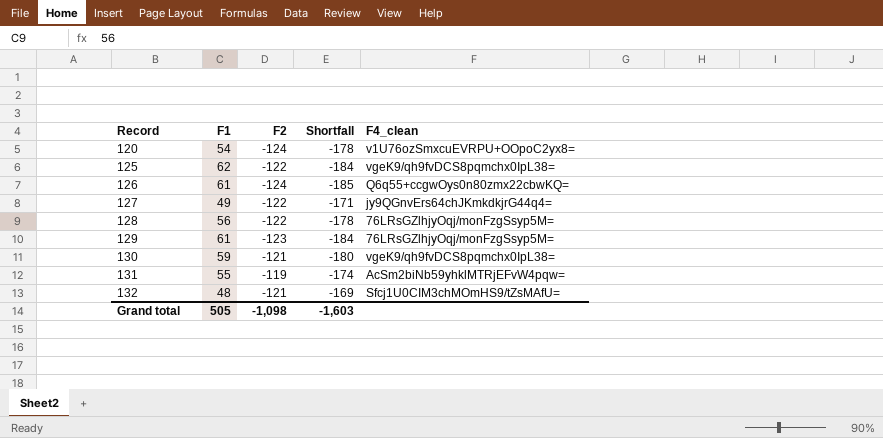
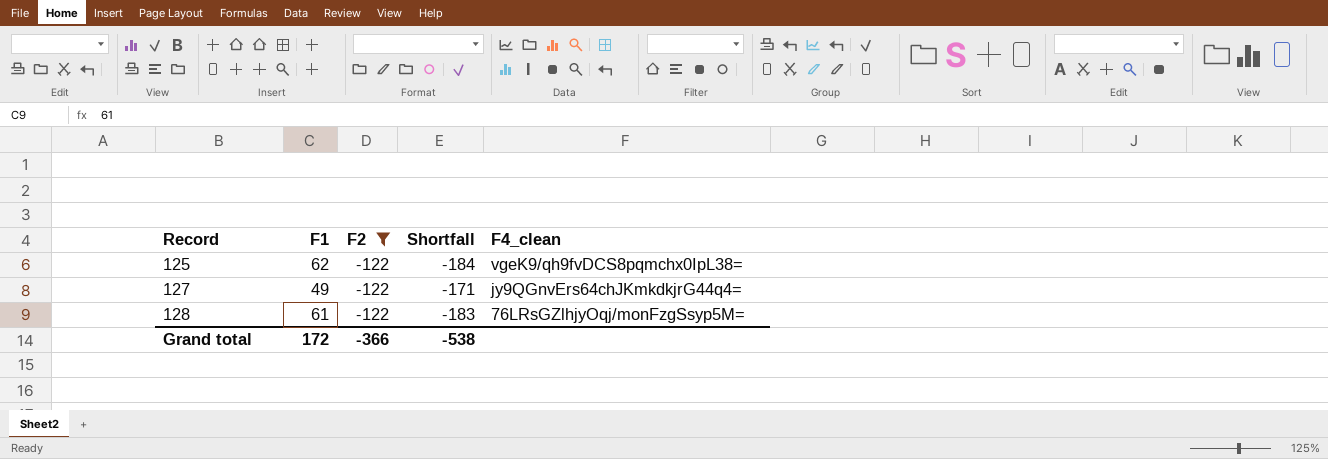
filter: none -> F2 = -122
128 | F1: 56 -> 61
128 | Shortfall: -178 -> -183
Grand total | F1: 505 -> 172
Grand total | F2: -1,098 -> -366
Grand total | Shortfall: -1,603 -> -538

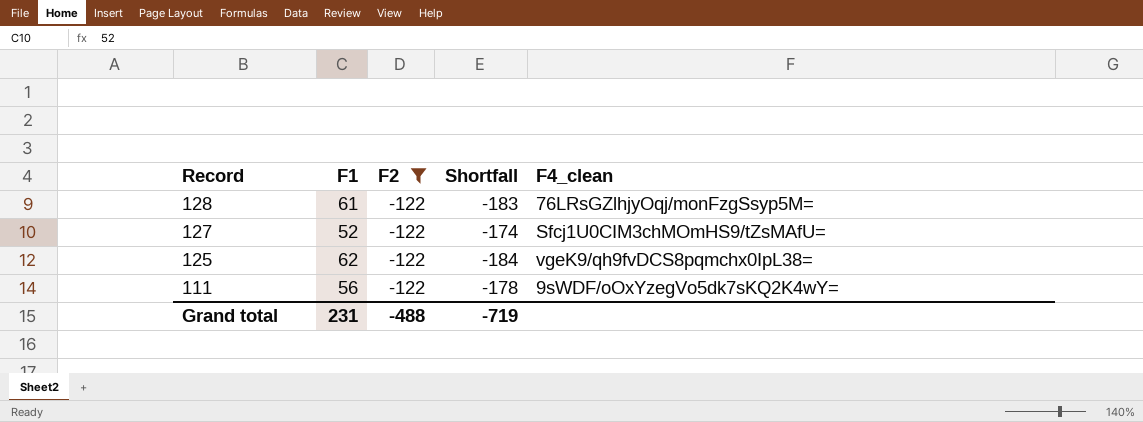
row order: Record ascending -> Record descending
127 | F1: 49 -> 52
127 | Shortfall: -171 -> -174
127 | F4_clean: jy9QGnvErs64chJKmkdkjrG44q4= -> Sfcj1U0CIM3chMOmHS9/tZsMAfU=
row 111: none -> 56 | -122 | -178 | 9sWDF/oOxYzegVo5dk7sKQ2K4wY=
Grand total | F1: 172 -> 231
Grand total | F2: -366 -> -488
Grand total | Shortfall: -538 -> -719

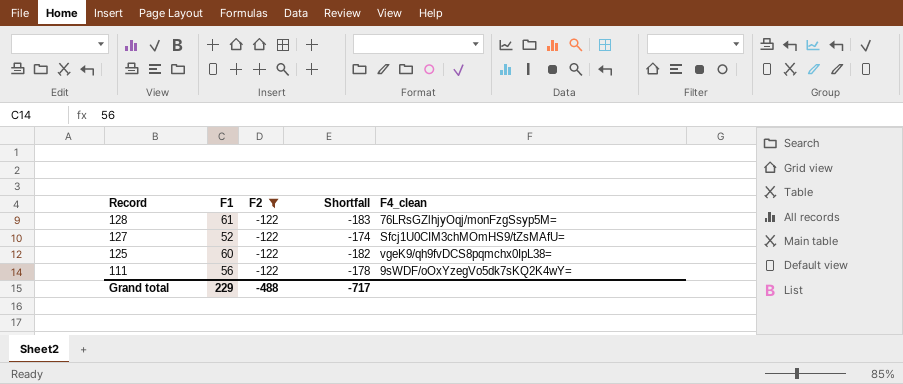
125 | F1: 62 -> 60
125 | Shortfall: -184 -> -182
Grand total | F1: 231 -> 229
Grand total | Shortfall: -719 -> -717

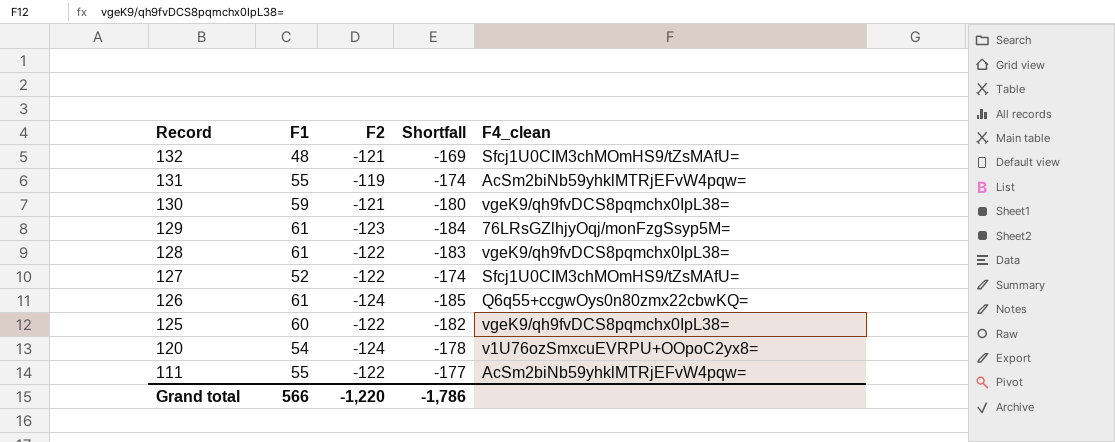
filter: F2 = -122 -> none
128 | F4_clean: 76LRsGZlhjyOqj/monFzgSsyp5M= -> vgeK9/qh9fvDCS8pqmchx0IpL38=
111 | F1: 56 -> 55
111 | Shortfall: -178 -> -177
111 | F4_clean: 9sWDF/oOxYzegVo5dk7sKQ2K4wY= -> AcSm2biNb59yhklMTRjEFvW4pqw=
Grand total | F1: 229 -> 566
Grand total | F2: -488 -> -1,220
Grand total | Shortfall: -717 -> -1,786

